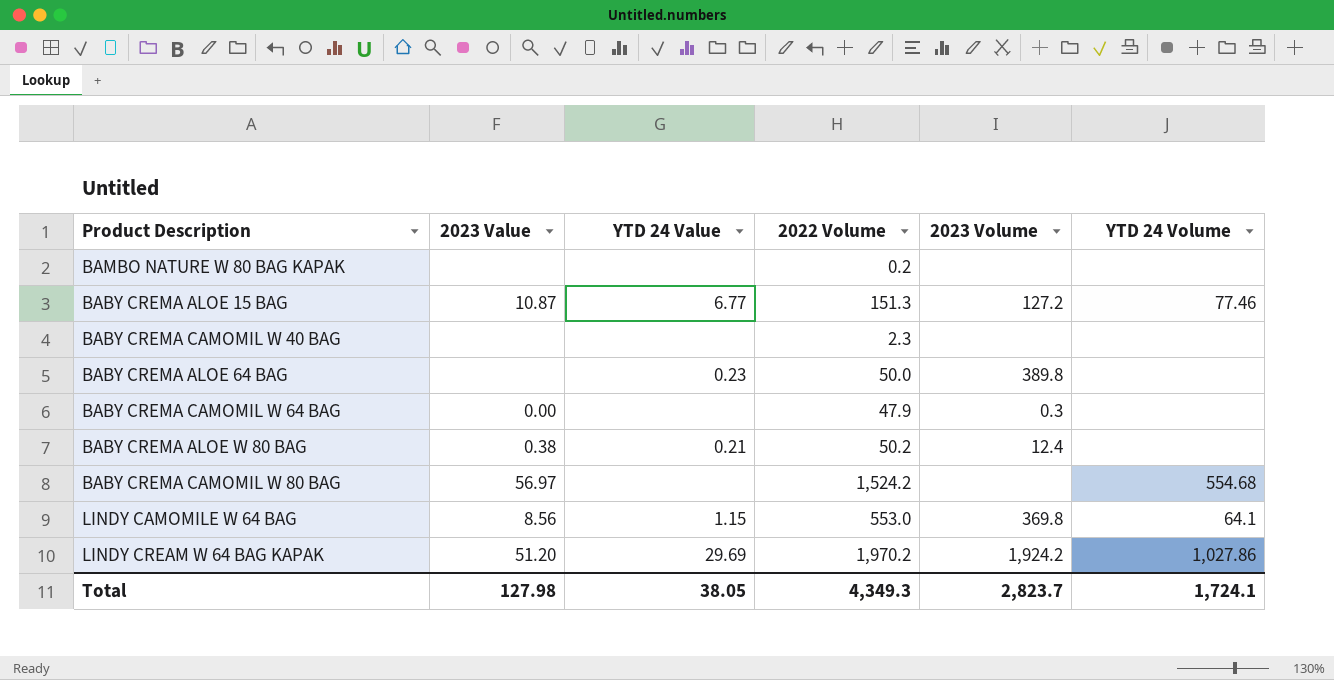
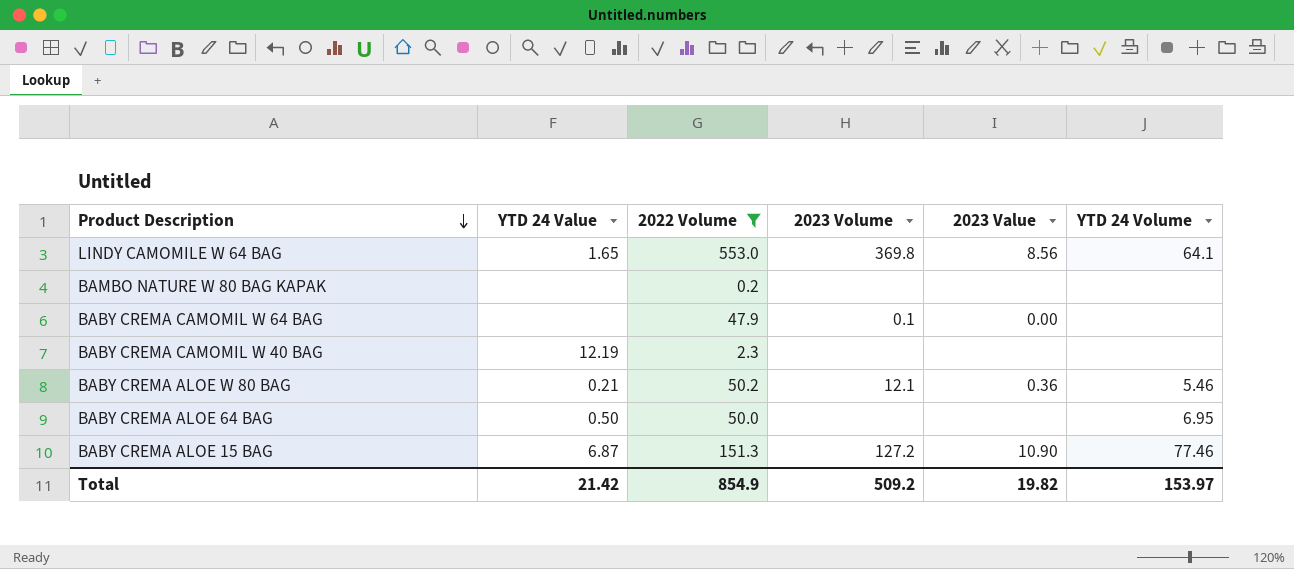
filter: none -> 2022 Volume <= 553.0
row order: none -> Product Description descending
column 2023 Value | position: 2 -> 5
LINDY CAMOMILE W 64 BAG | YTD 24 Value: 1.15 -> 1.65
BABY CREMA CAMOMIL W 64 BAG | 2023 Volume: 0.3 -> 0.1
BABY CREMA CAMOMIL W 40 BAG | YTD 24 Value: none -> 12.19
BABY CREMA ALOE W 80 BAG | 2023 Volume: 12.4 -> 12.1
BABY CREMA ALOE W 80 BAG | 2023 Value: 0.38 -> 0.36
BABY CREMA ALOE W 80 BAG | YTD 24 Volume: none -> 5.46
BABY CREMA ALOE 64 BAG | YTD 24 Value: 0.23 -> 0.50
BABY CREMA ALOE 64 BAG | 2023 Volume: 389.8 -> none
BABY CREMA ALOE 64 BAG | YTD 24 Volume: none -> 6.95
BABY CREMA ALOE 15 BAG | YTD 24 Value: 6.77 -> 6.87
BABY CREMA ALOE 15 BAG | 2023 Value: 10.87 -> 10.90
Total | YTD 24 Value: 38.05 -> 21.42
Total | 2022 Volume: 4,349.3 -> 854.9
Total | 2023 Volume: 2,823.7 -> 509.2
Total | 2023 Value: 127.98 -> 19.82
Total | YTD 24 Volume: 1,724.1 -> 153.97

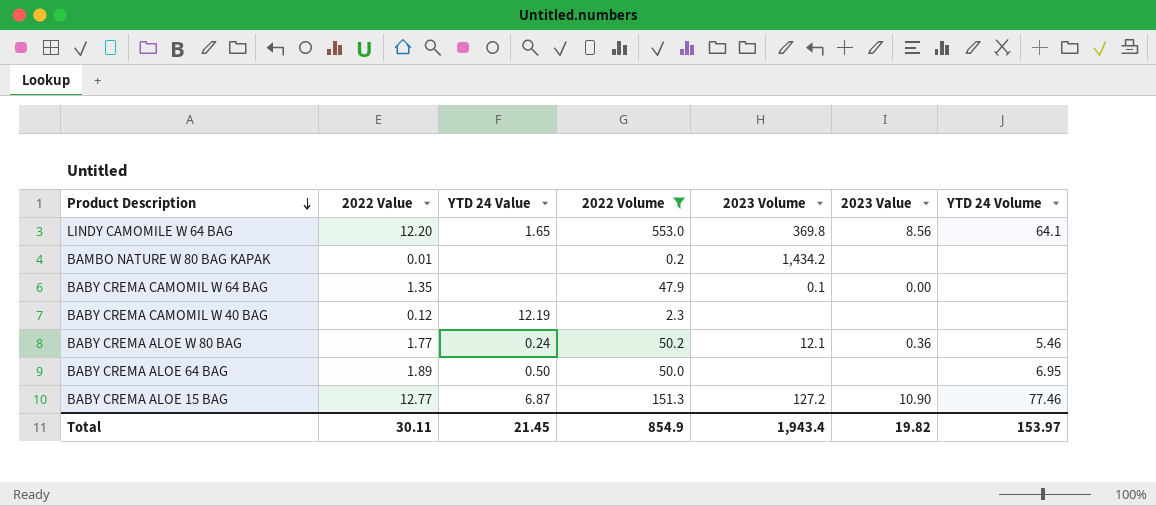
column 2022 Value | position: none -> 2
BAMBO NATURE W 80 BAG KAPAK | 2023 Volume: none -> 1,434.2
BABY CREMA ALOE W 80 BAG | YTD 24 Value: 0.21 -> 0.24
Total | YTD 24 Value: 21.42 -> 21.45
Total | 2023 Volume: 509.2 -> 1,943.4

